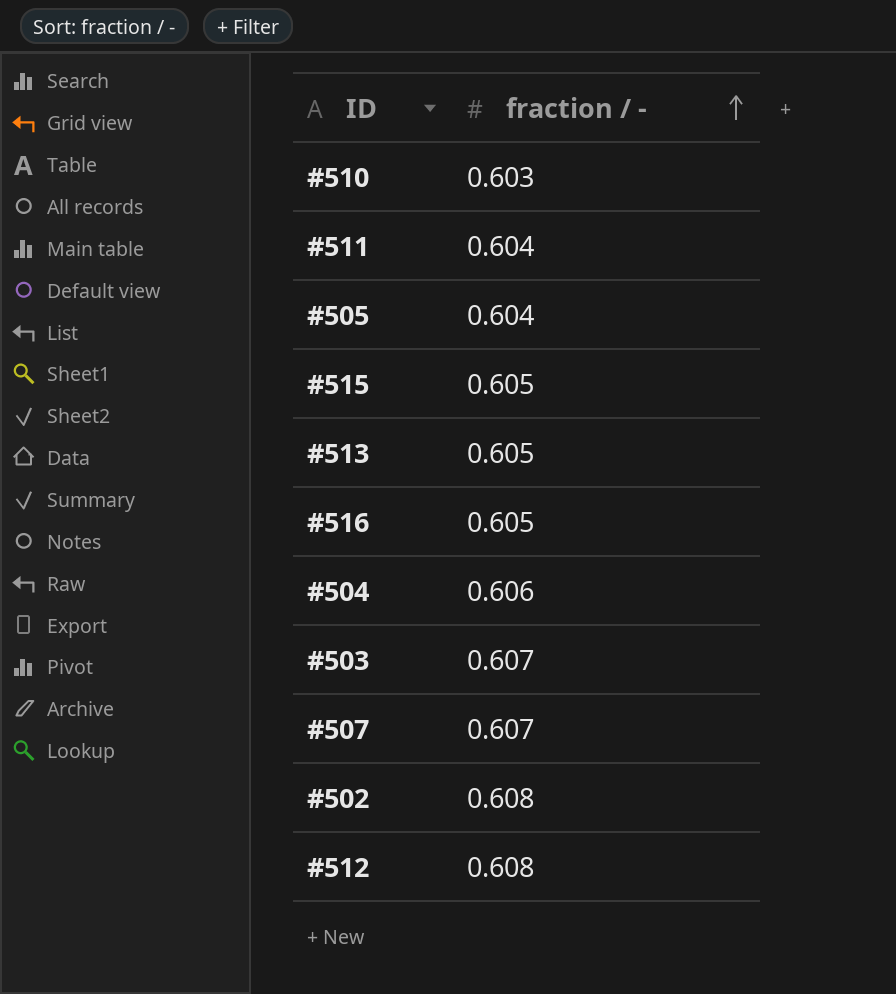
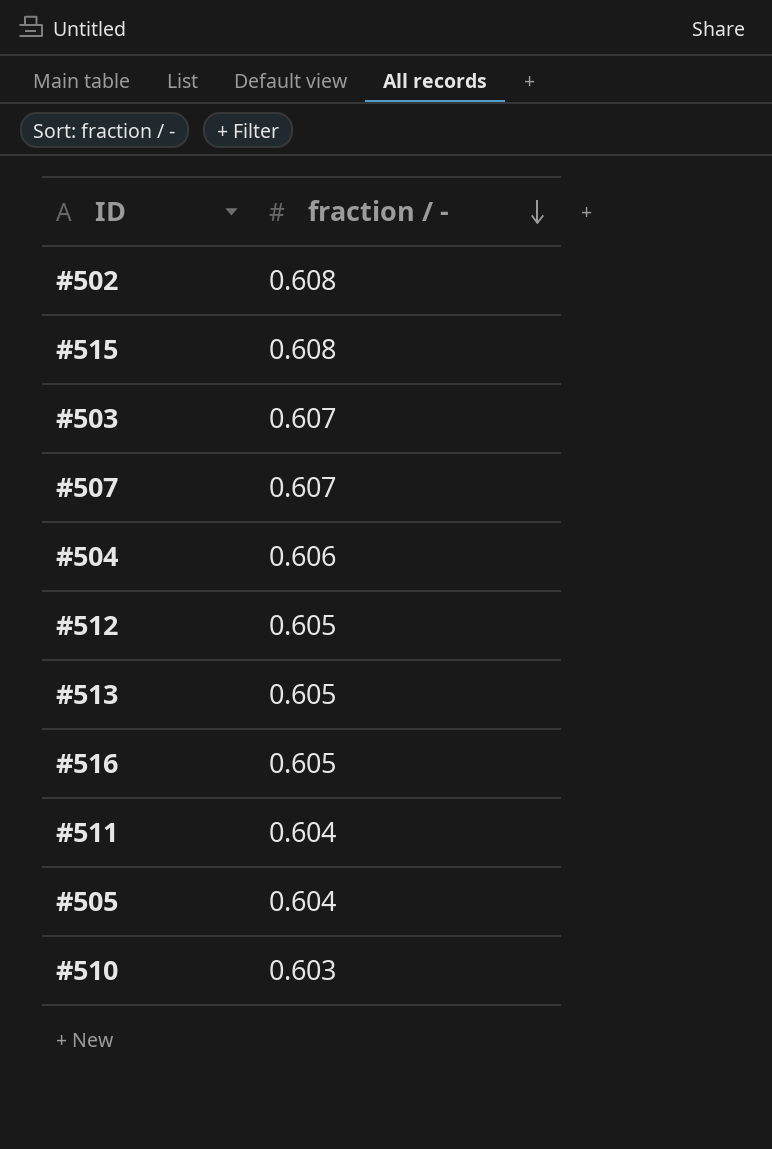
row order: fraction / - ascending -> fraction / - descending
#515 | fraction / -: 0.605 -> 0.608
#512 | fraction / -: 0.608 -> 0.605

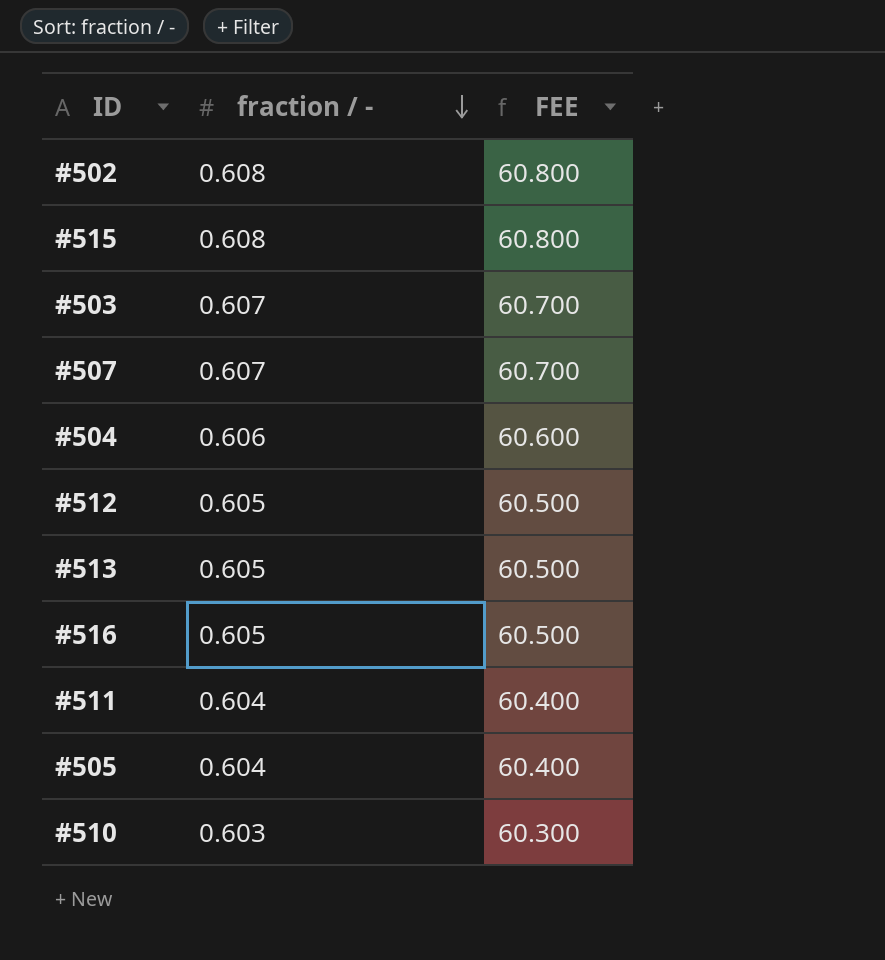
column FEE | formula: none -> [fraction / -] * 100

